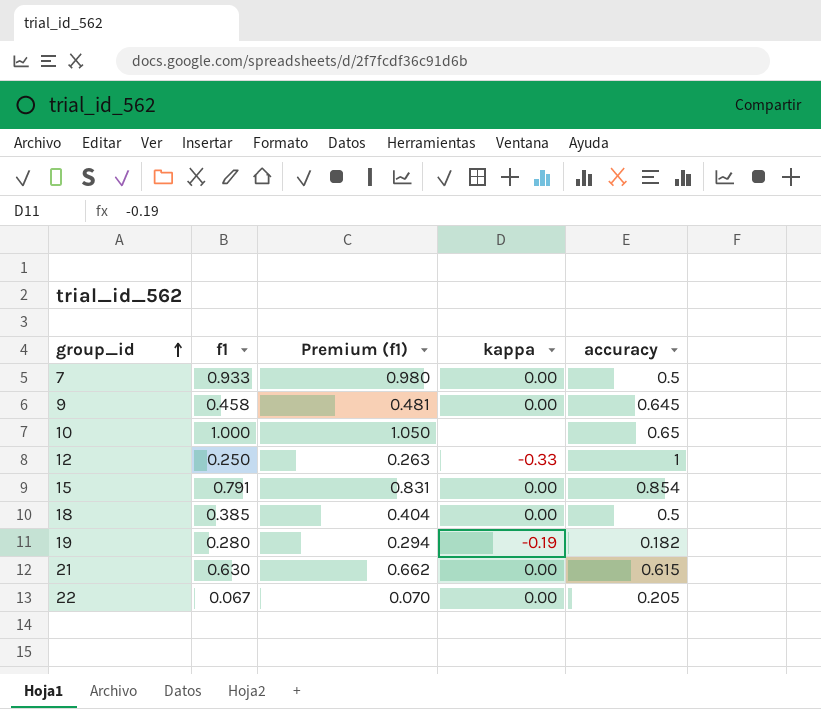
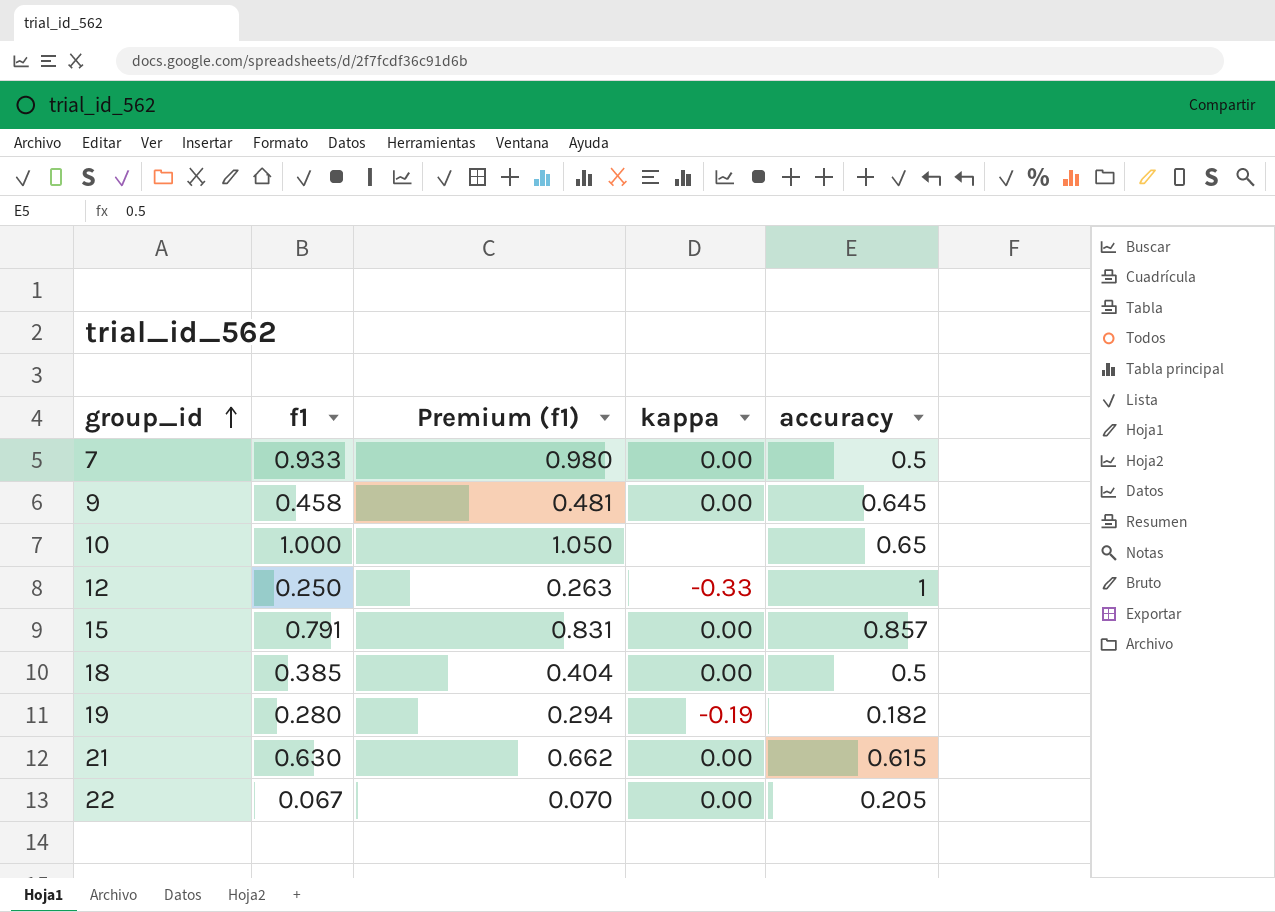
15 | accuracy: 0.854 -> 0.857

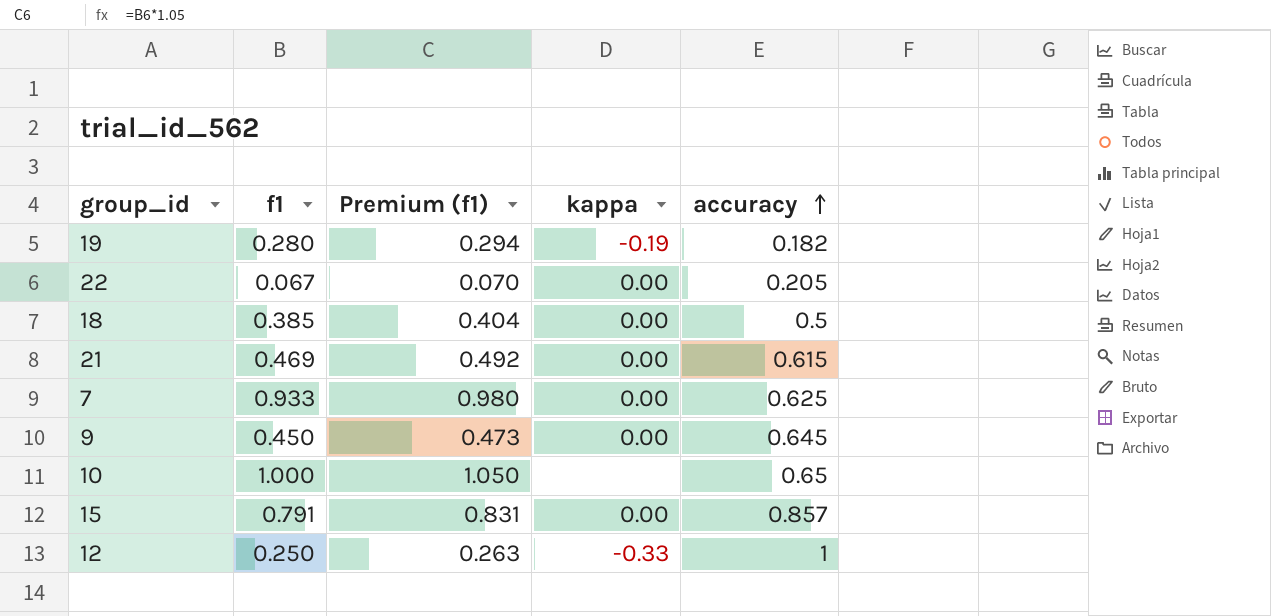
row order: group_id ascending -> accuracy ascending
21 | f1: 0.630 -> 0.469
21 | Premium (f1): 0.662 -> 0.492
7 | accuracy: 0.5 -> 0.625
9 | f1: 0.458 -> 0.450
9 | Premium (f1): 0.481 -> 0.473

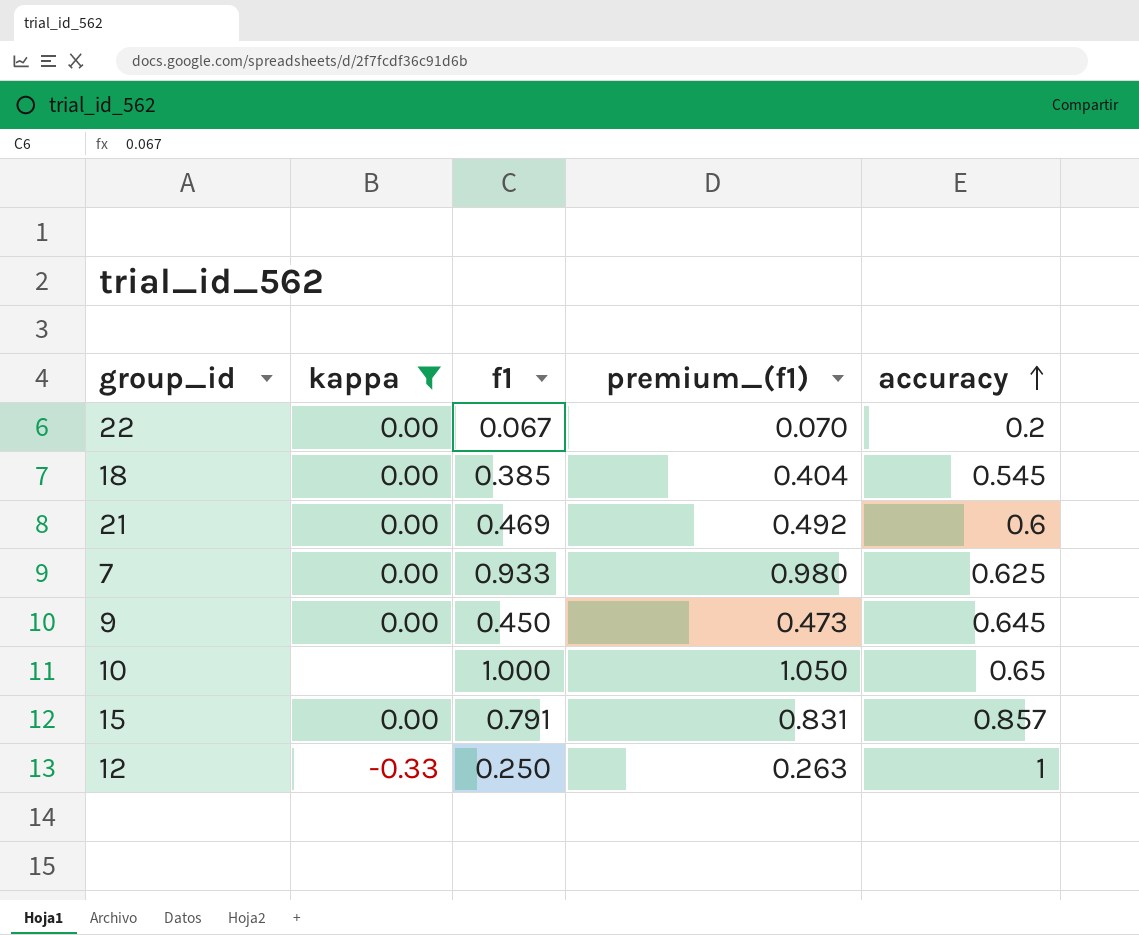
filter: none -> kappa != -0.19
column kappa | position: 4 -> 2
column name: Premium (f1) -> premium_(f1)
22 | accuracy: 0.205 -> 0.2
18 | accuracy: 0.5 -> 0.545
21 | accuracy: 0.615 -> 0.6

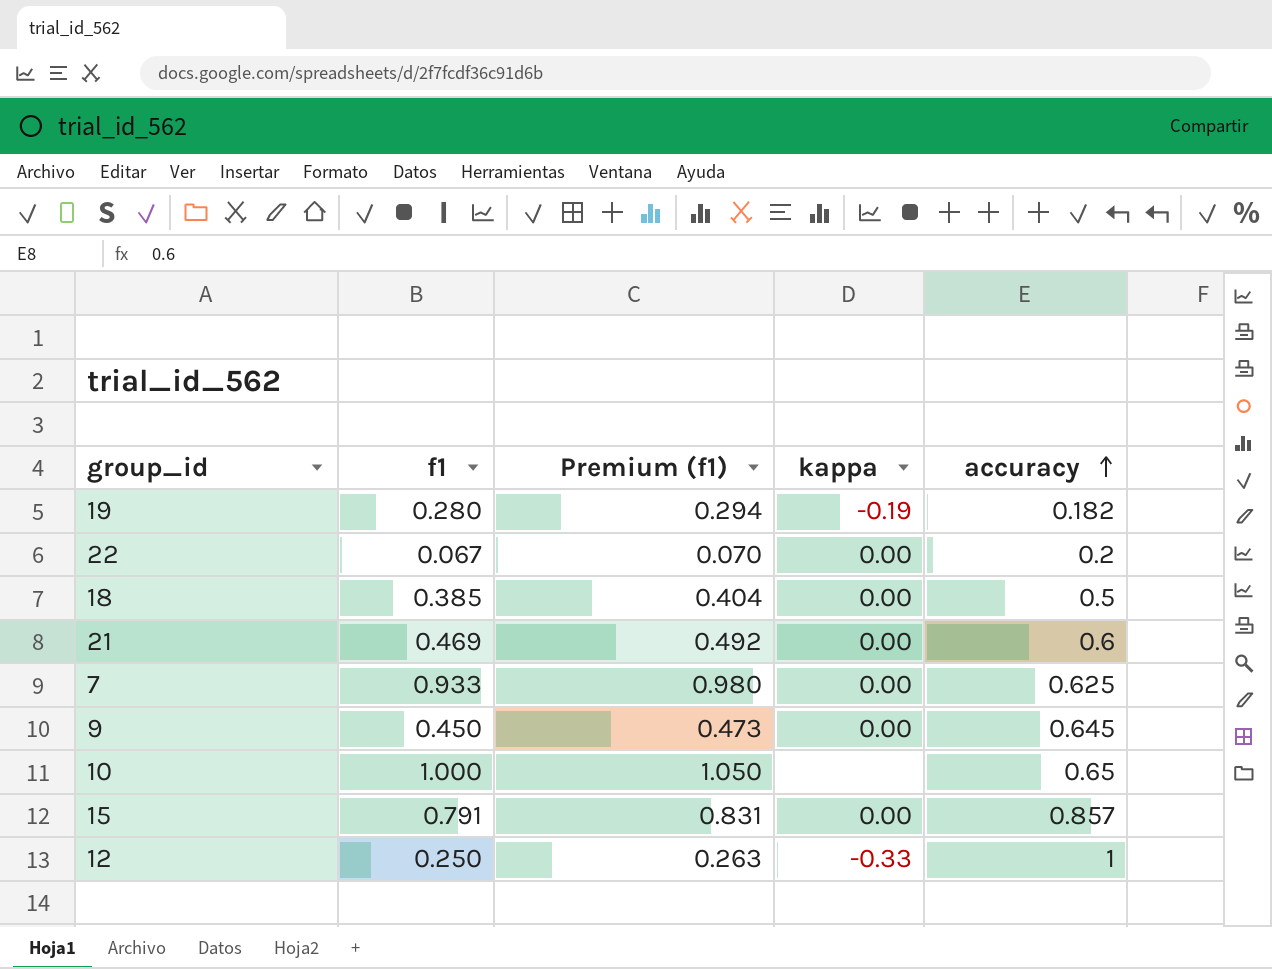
filter: kappa != -0.19 -> none
column name: premium_(f1) -> Premium (f1)
column kappa | position: 2 -> 4
18 | accuracy: 0.545 -> 0.5

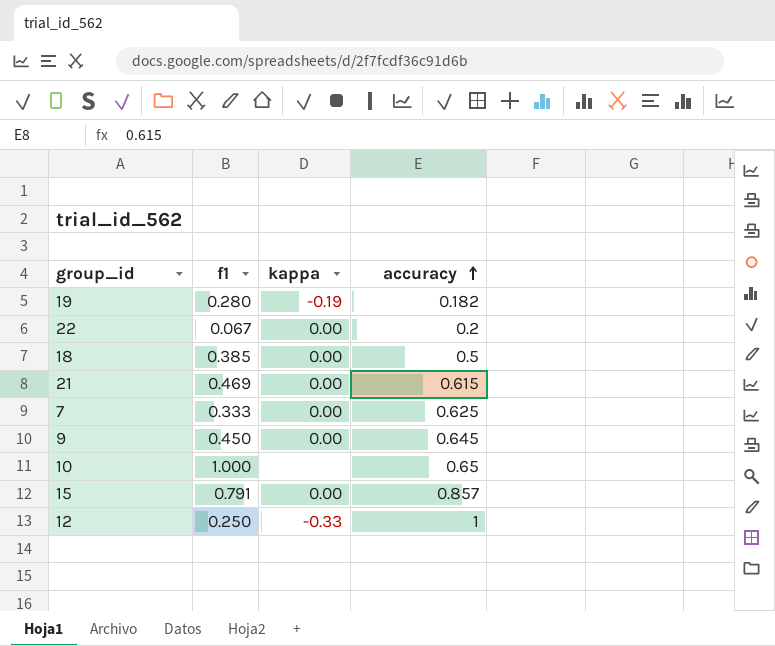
column Premium (f1) | formula: [f1] * 1.05 -> none
21 | accuracy: 0.6 -> 0.615
7 | f1: 0.933 -> 0.333

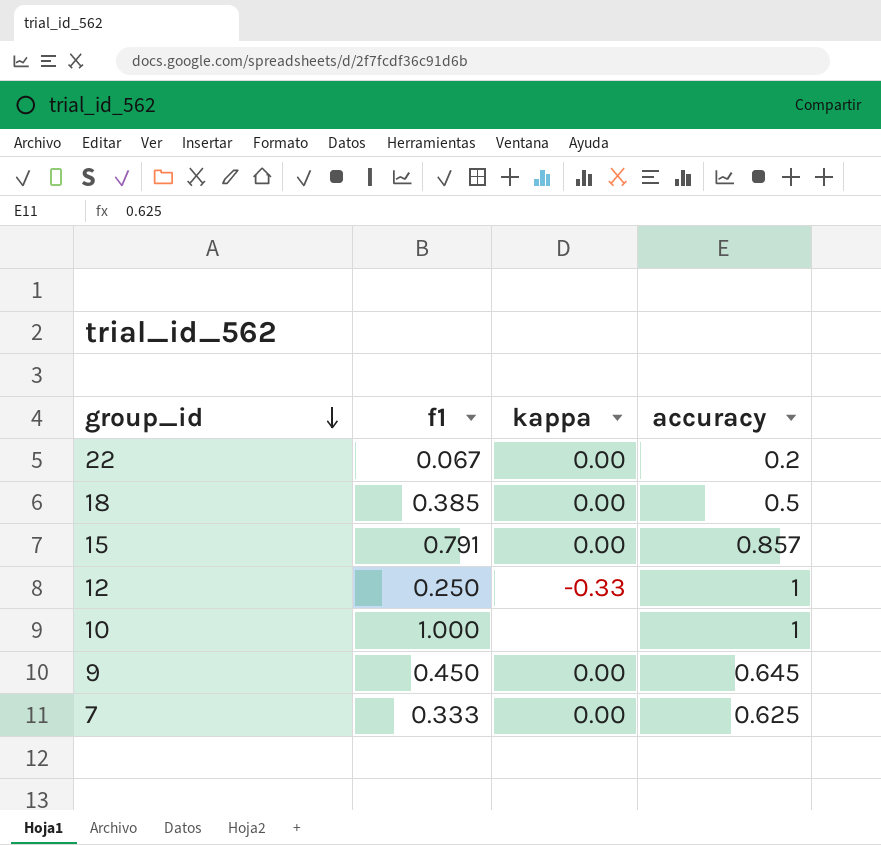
row order: accuracy ascending -> group_id descending
row 19: 0.280 | -0.19 | 0.182 -> none
row 21: 0.469 | 0.00 | 0.615 -> none
10 | accuracy: 0.65 -> 1

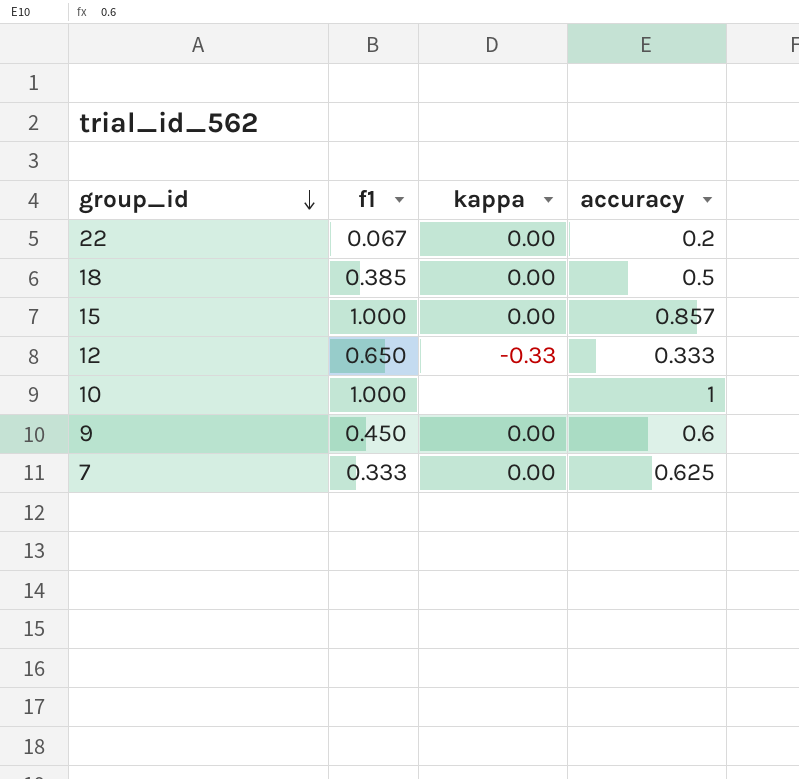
15 | f1: 0.791 -> 1.000
12 | f1: 0.250 -> 0.650
12 | accuracy: 1 -> 0.333
9 | accuracy: 0.645 -> 0.6

